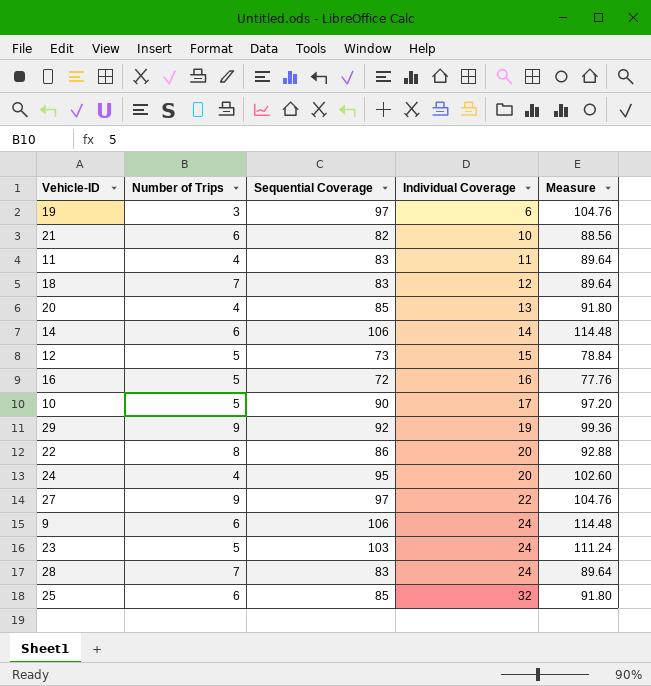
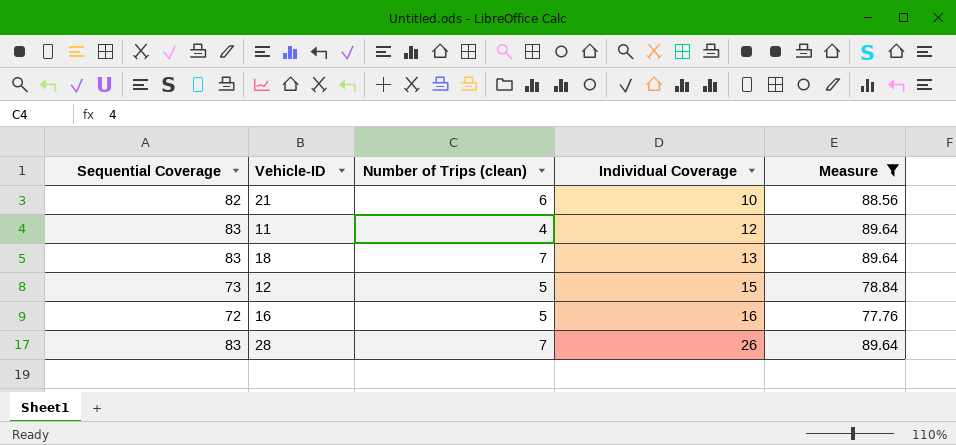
filter: none -> Measure <= 89.64
column Sequential Coverage | position: 3 -> 1
column name: Number of Trips -> Number of Trips (clean)
11 | Individual Coverage: 11 -> 12
18 | Individual Coverage: 12 -> 13
28 | Individual Coverage: 24 -> 26

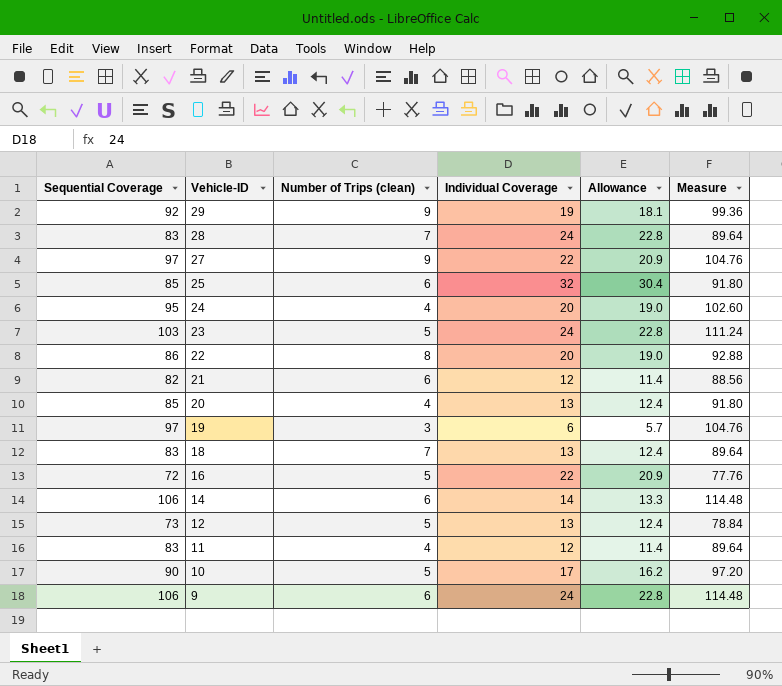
filter: Measure <= 89.64 -> none
row order: Individual Coverage ascending -> Vehicle-ID descending
column Allowance | formula: none -> [Individual Coverage] * 0.95
28 | Individual Coverage: 26 -> 24
21 | Individual Coverage: 10 -> 12
16 | Individual Coverage: 16 -> 22
12 | Individual Coverage: 15 -> 13

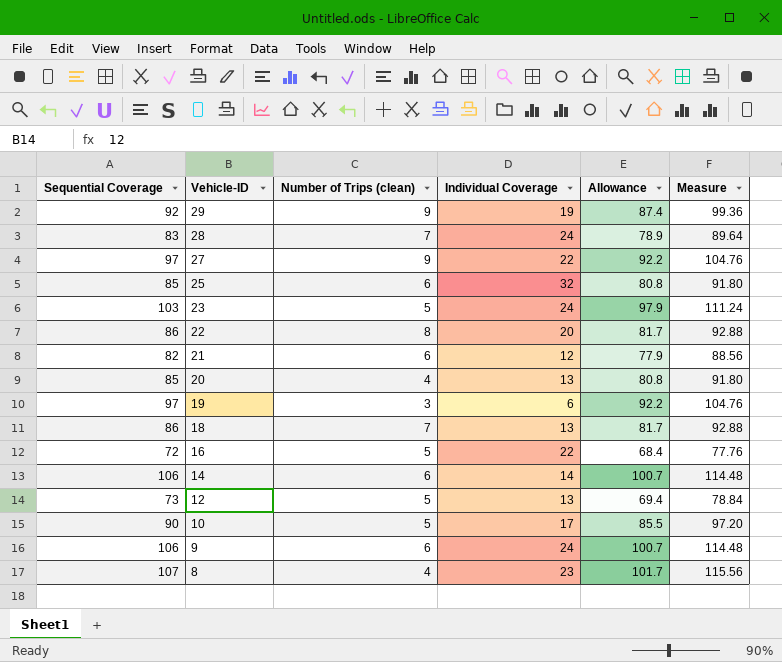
column Allowance | formula: [Individual Coverage] * 0.95 -> [Sequential Coverage] * 0.95
row 24: 95 | 4 | 20 | 19.0 | 102.60 -> none
row 11: 83 | 4 | 12 | 11.4 | 89.64 -> none
18 | Sequential Coverage: 83 -> 86
18 | Measure: 89.64 -> 92.88
row 8: none -> 107 | 4 | 23 | 101.7 | 115.56

